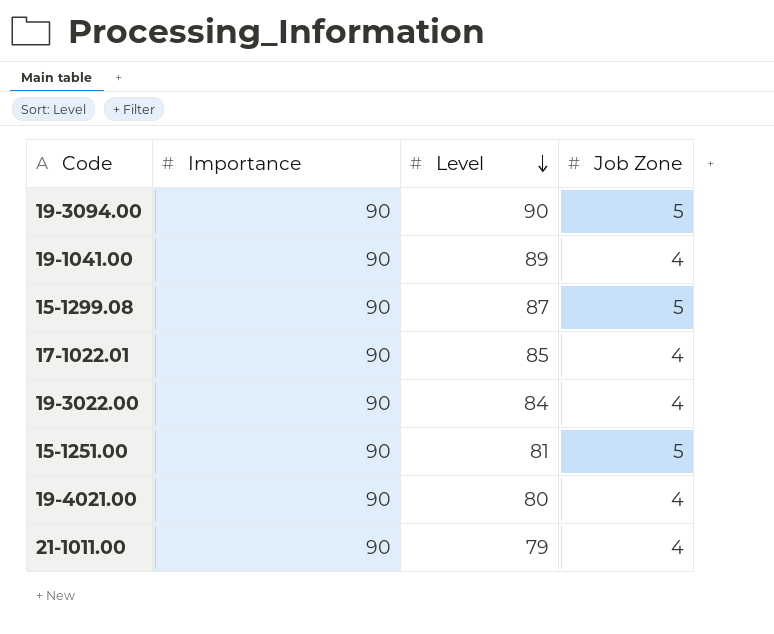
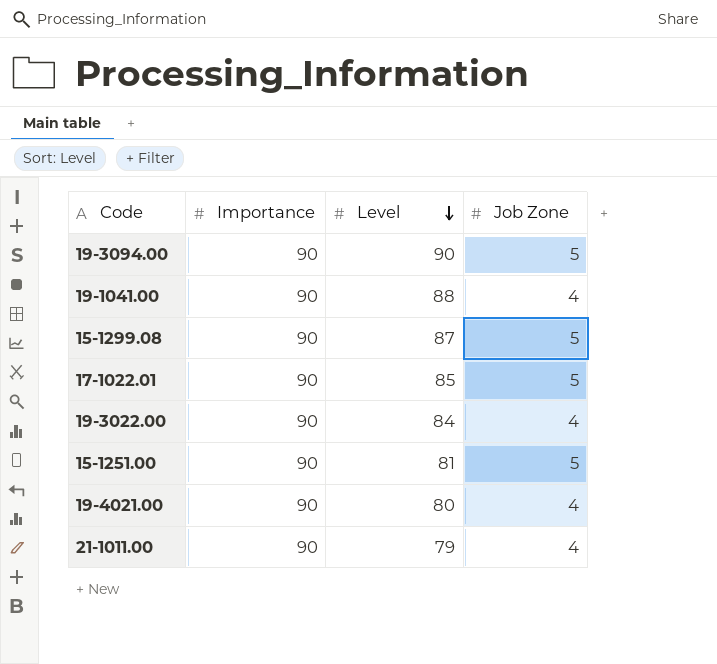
19-1041.00 | Level: 89 -> 88
17-1022.01 | Job Zone: 4 -> 5

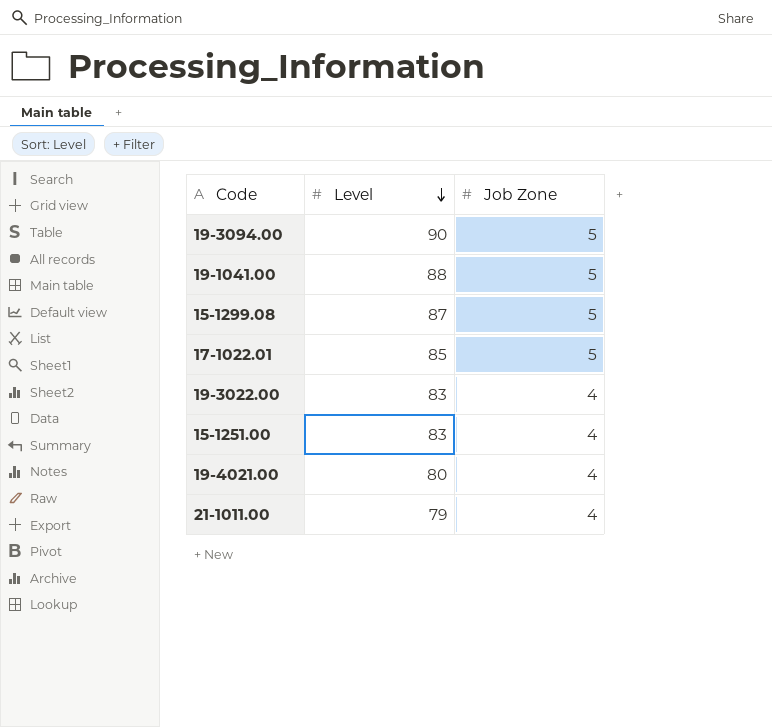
column Importance | position: 2 -> none
19-1041.00 | Job Zone: 4 -> 5
19-3022.00 | Level: 84 -> 83
15-1251.00 | Level: 81 -> 83
15-1251.00 | Job Zone: 5 -> 4

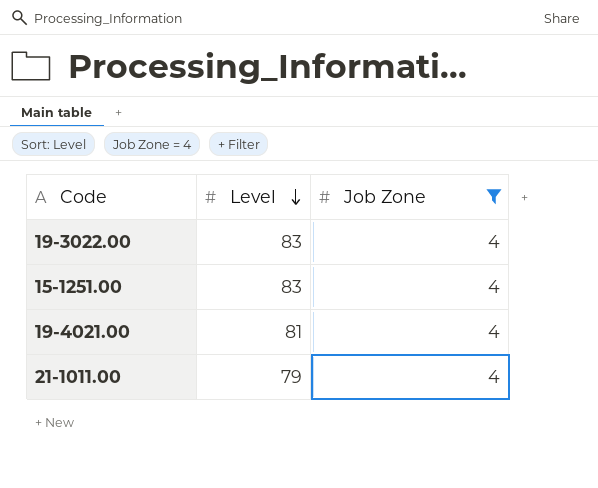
filter: none -> Job Zone = 4
19-4021.00 | Level: 80 -> 81

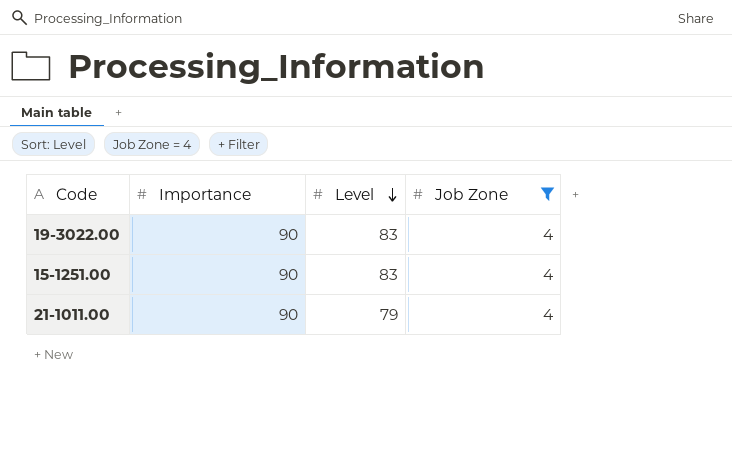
column Importance | position: none -> 2
row 19-4021.00: 81 | 4 -> none

